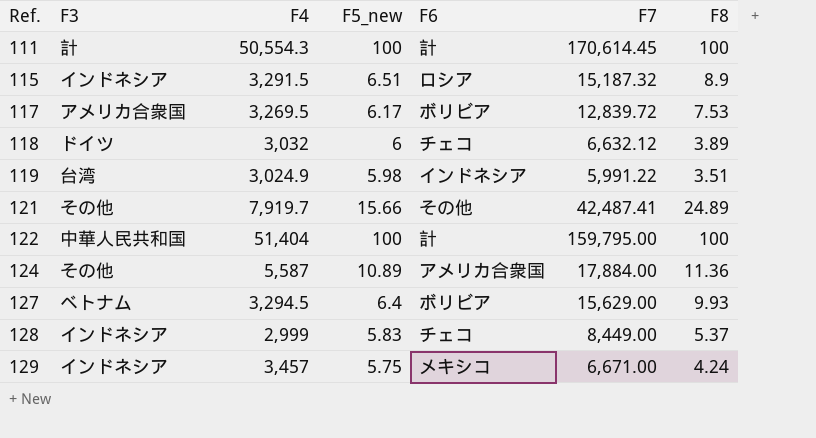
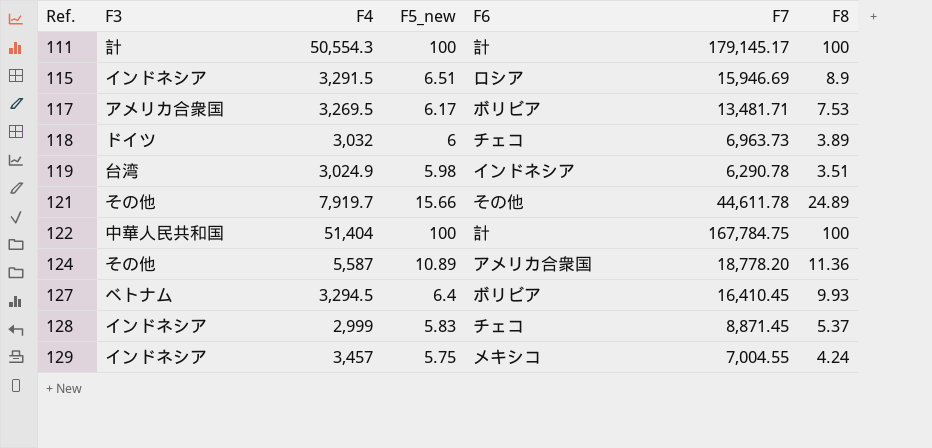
111 | F7: 170,614.45 -> 179,145.17
115 | F7: 15,187.32 -> 15,946.69
117 | F7: 12,839.72 -> 13,481.71
118 | F7: 6,632.12 -> 6,963.73
119 | F7: 5,991.22 -> 6,290.78
121 | F7: 42,487.41 -> 44,611.78
122 | F7: 159,795.00 -> 167,784.75
124 | F7: 17,884.00 -> 18,778.20
127 | F7: 15,629.00 -> 16,410.45
128 | F7: 8,449.00 -> 8,871.45
129 | F7: 6,671.00 -> 7,004.55

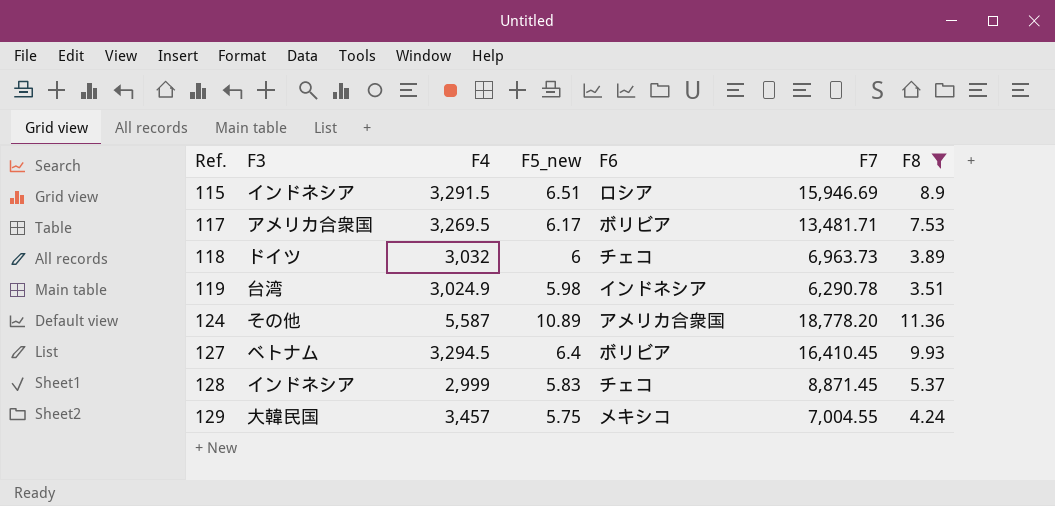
filter: none -> F8 <= 11.36
129 | F3: インドネシア -> 大韓民国

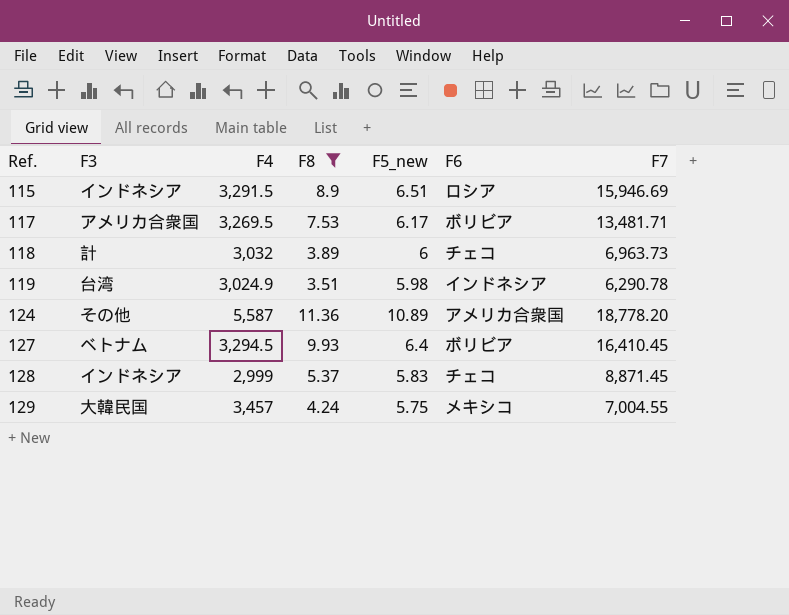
column F8 | position: 7 -> 4
118 | F3: ドイツ -> 計

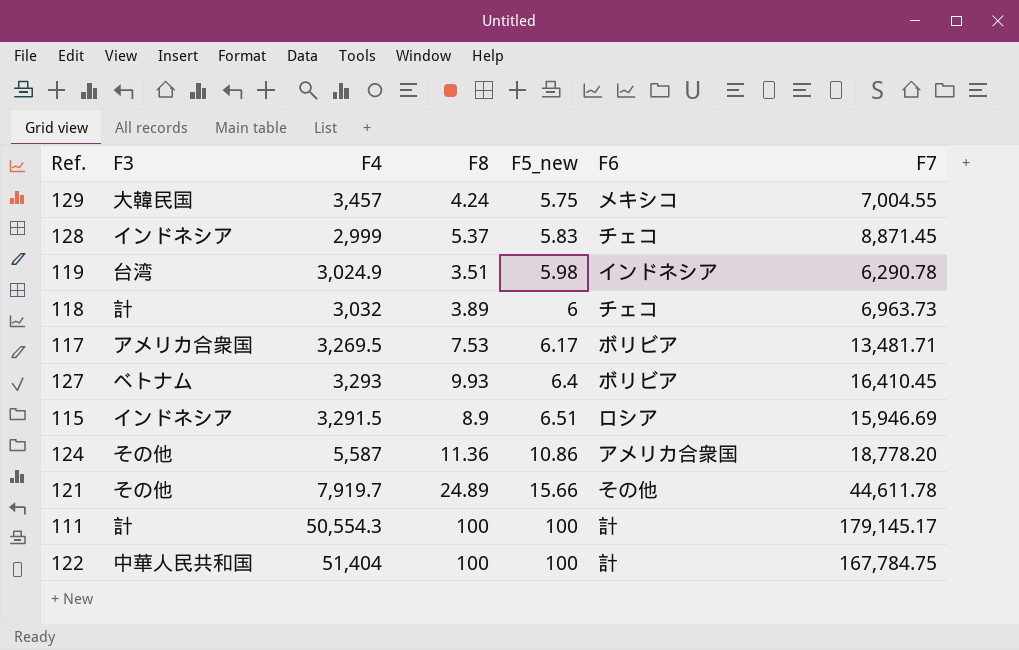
filter: F8 <= 11.36 -> none
row order: Ref. ascending -> F5_new ascending
127 | F4: 3,294.5 -> 3,293
124 | F5_new: 10.89 -> 10.86

